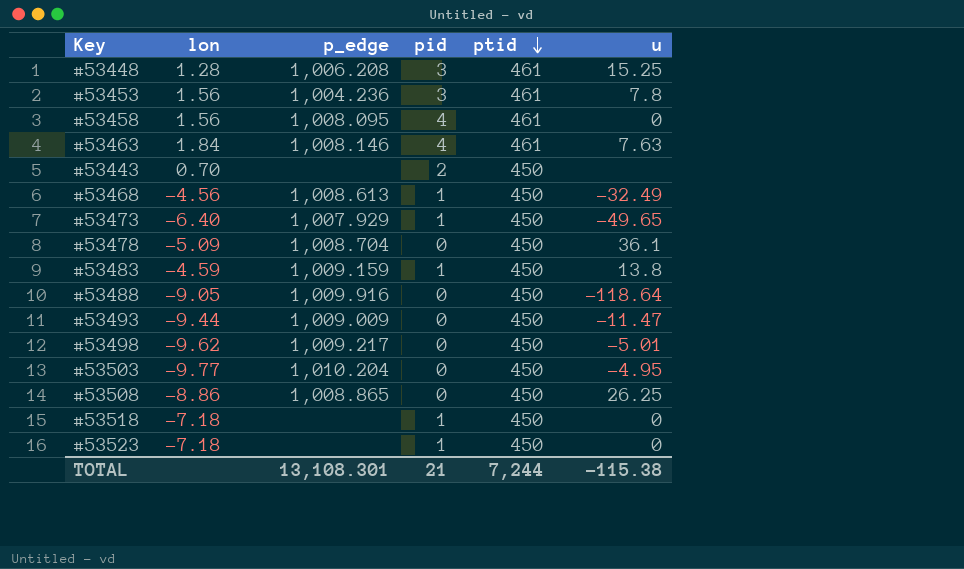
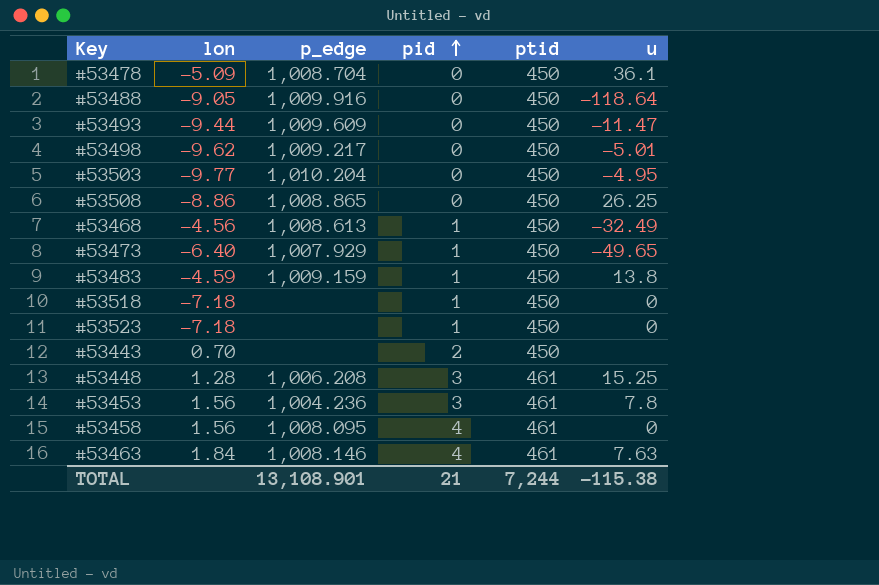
row order: ptid descending -> pid ascending
#53493 | p_edge: 1,009.009 -> 1,009.609
TOTAL | p_edge: 13,108.301 -> 13,108.901

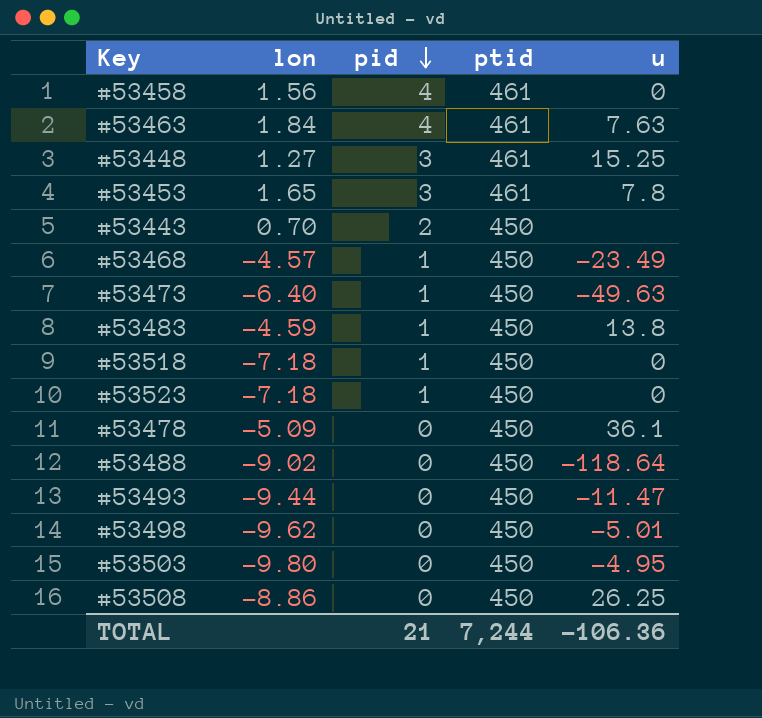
row order: pid ascending -> pid descending
column p_edge | position: 3 -> none
#53448 | lon: 1.28 -> 1.27
#53453 | lon: 1.56 -> 1.65
#53468 | lon: -4.56 -> -4.57
#53468 | u: -32.49 -> -23.49
#53473 | u: -49.65 -> -49.63
#53488 | lon: -9.05 -> -9.02
#53503 | lon: -9.77 -> -9.80
TOTAL | u: -115.38 -> -106.36

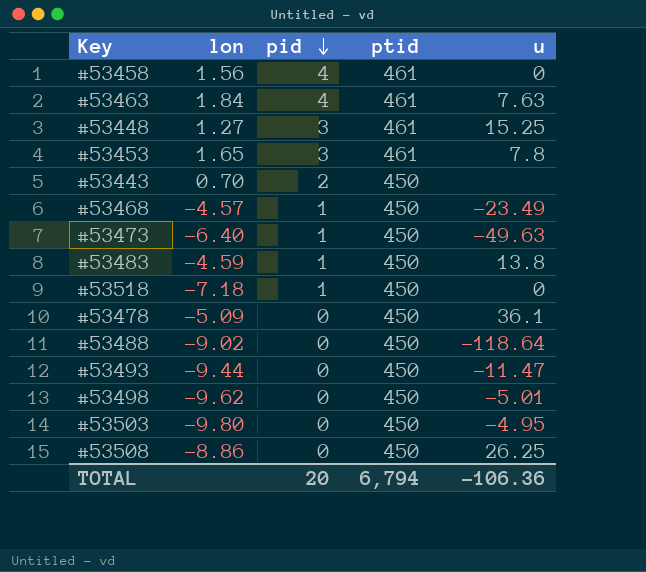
row #53523: -7.18 | 1 | 450 | 0 -> none
TOTAL | pid: 21 -> 20
TOTAL | ptid: 7,244 -> 6,794

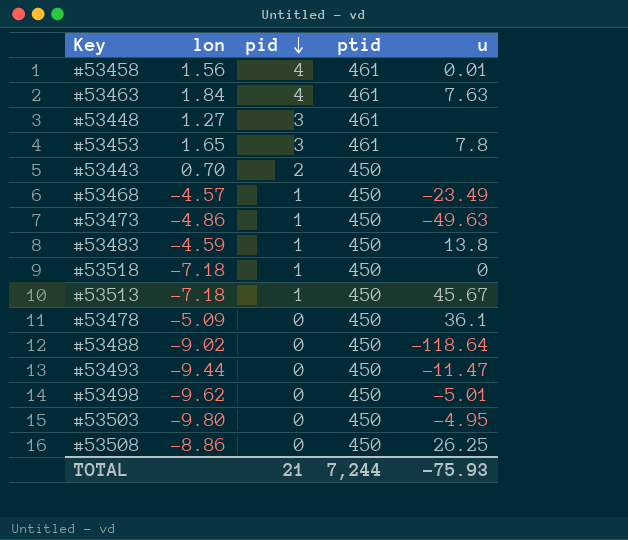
#53458 | u: 0 -> 0.01
#53448 | u: 15.25 -> none
#53473 | lon: -6.40 -> -4.86
row #53513: none -> -7.18 | 1 | 450 | 45.67
TOTAL | pid: 20 -> 21
TOTAL | ptid: 6,794 -> 7,244
TOTAL | u: -106.36 -> -75.93

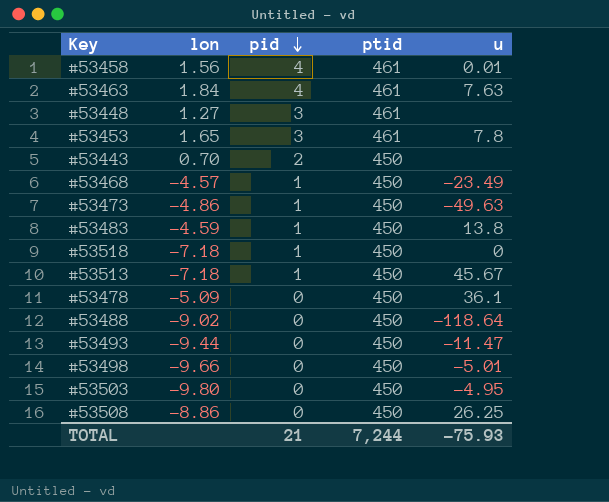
#53498 | lon: -9.62 -> -9.66

